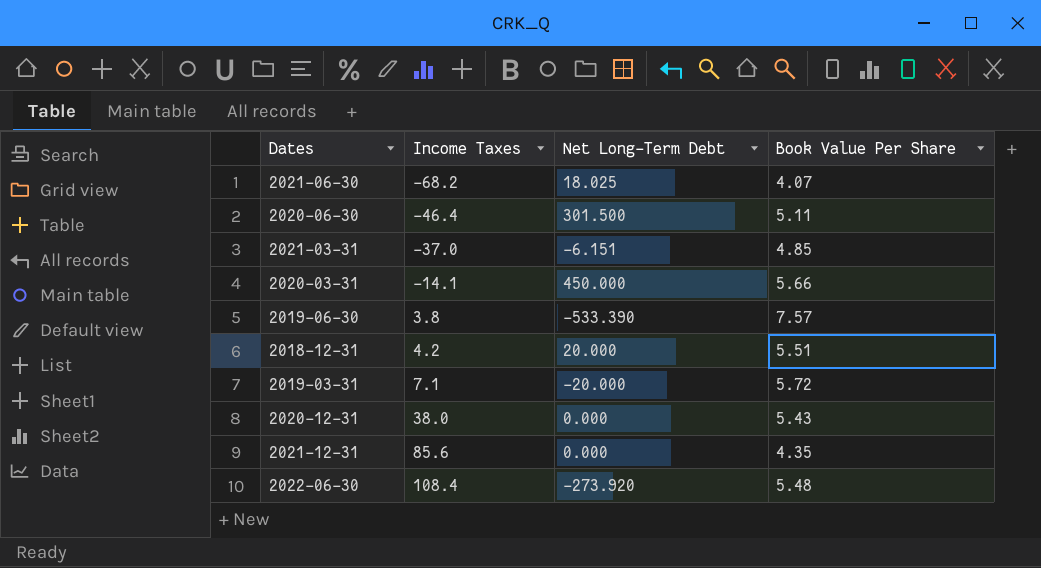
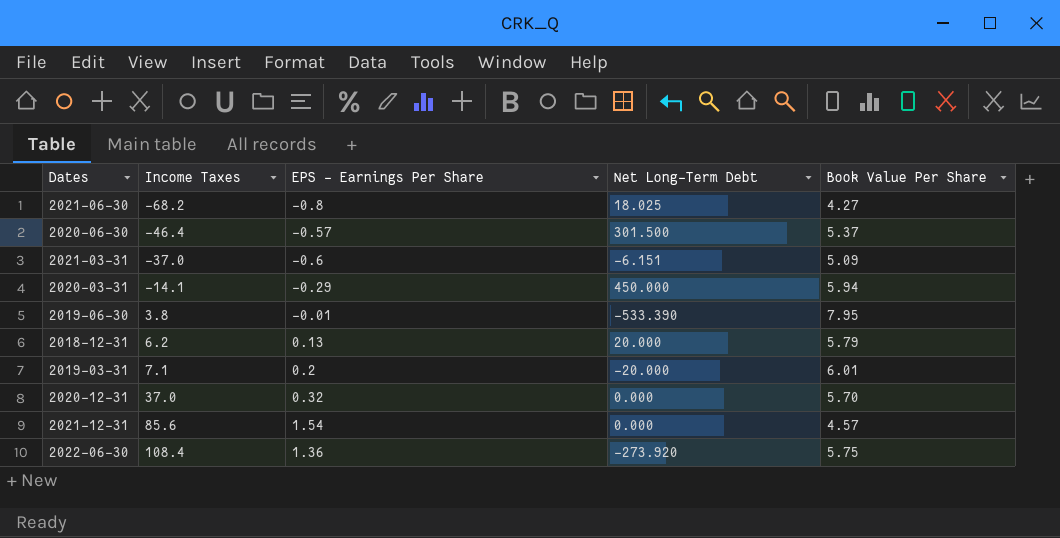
column EPS - Earnings Per Share | position: none -> 3
2021-06-30 | Book Value Per Share: 4.07 -> 4.27
2020-06-30 | Book Value Per Share: 5.11 -> 5.37
2021-03-31 | Book Value Per Share: 4.85 -> 5.09
2020-03-31 | Book Value Per Share: 5.66 -> 5.94
2019-06-30 | Book Value Per Share: 7.57 -> 7.95
2018-12-31 | Income Taxes: 4.2 -> 6.2
2018-12-31 | Book Value Per Share: 5.51 -> 5.79
2019-03-31 | Book Value Per Share: 5.72 -> 6.01
2020-12-31 | Income Taxes: 38.0 -> 37.0
2020-12-31 | Book Value Per Share: 5.43 -> 5.70
2021-12-31 | Book Value Per Share: 4.35 -> 4.57
2022-06-30 | Book Value Per Share: 5.48 -> 5.75

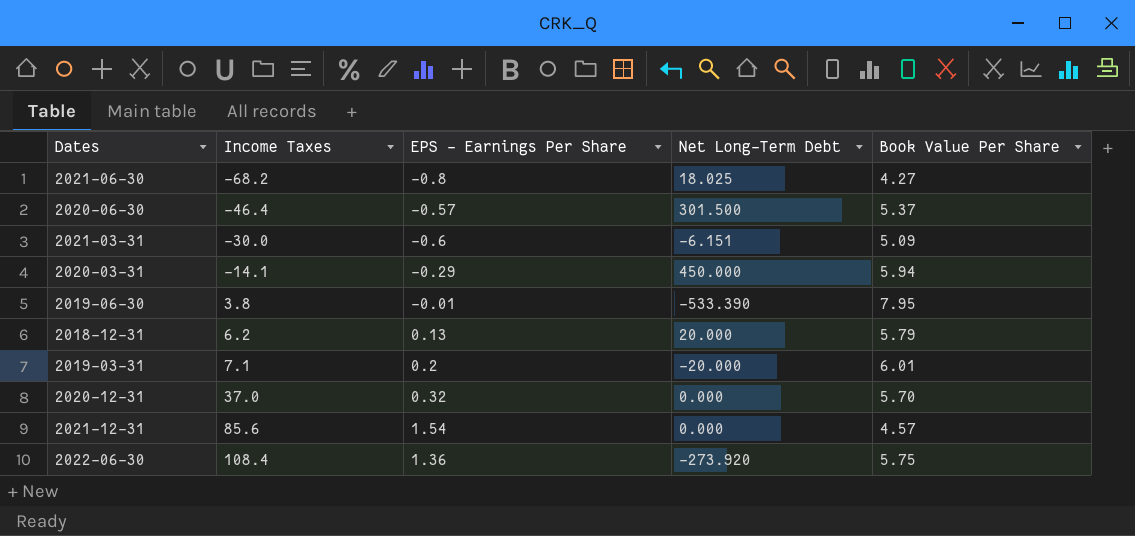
2021-03-31 | Income Taxes: -37.0 -> -30.0

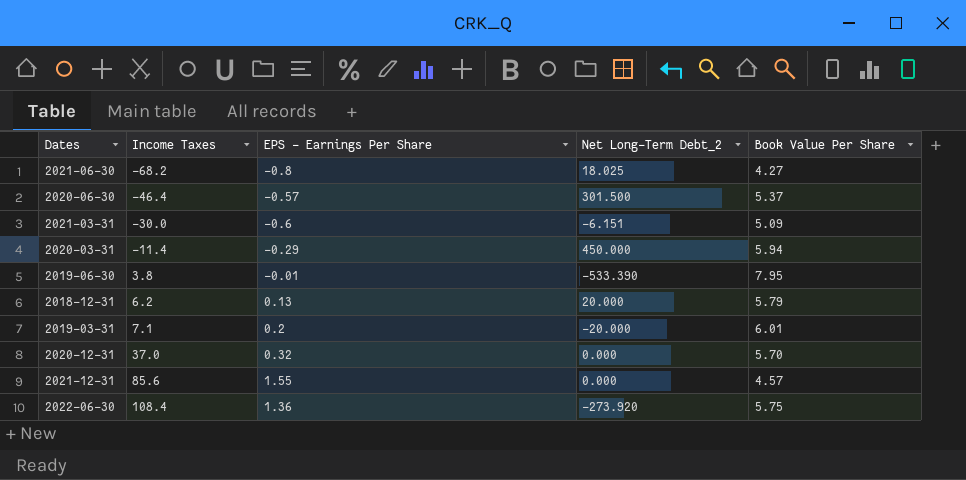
column name: Net Long-Term Debt -> Net Long-Term Debt_2
2020-03-31 | Income Taxes: -14.1 -> -11.4
2021-12-31 | EPS - Earnings Per Share: 1.54 -> 1.55

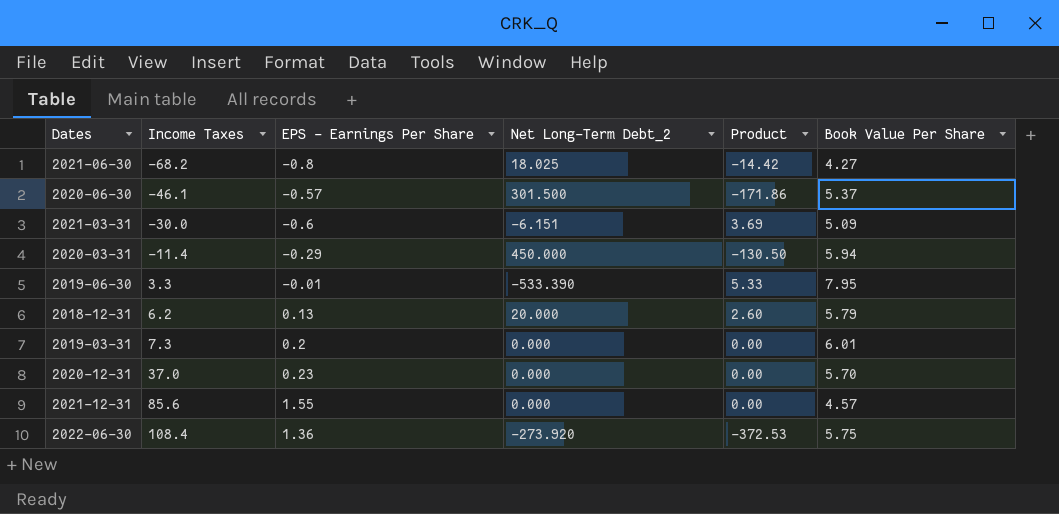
column Product | formula: none -> [EPS - Earnings Per Share] * [Net Long-Term Debt_2]
2020-06-30 | Income Taxes: -46.4 -> -46.1
2019-06-30 | Income Taxes: 3.8 -> 3.3
2019-03-31 | Income Taxes: 7.1 -> 7.3
2019-03-31 | Net Long-Term Debt_2: -20.000 -> 0.000
2020-12-31 | EPS - Earnings Per Share: 0.32 -> 0.23

